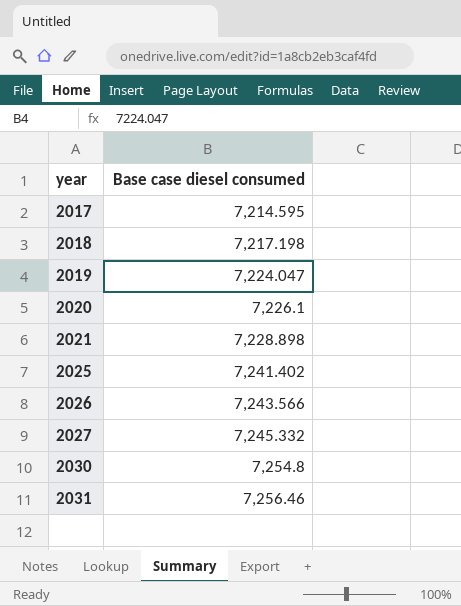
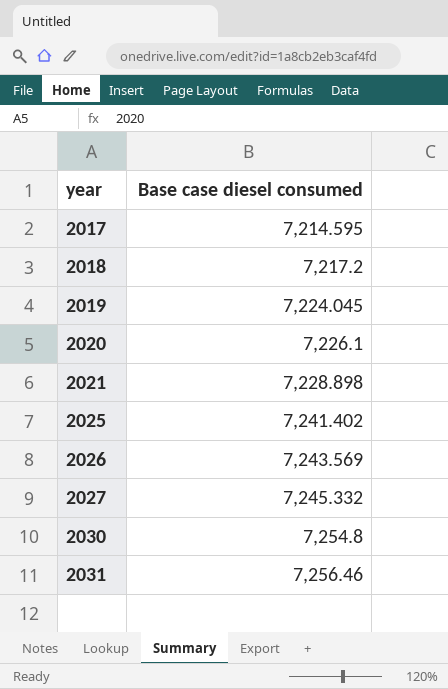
2018 | Base case diesel consumed: 7,217.198 -> 7,217.2
2019 | Base case diesel consumed: 7,224.047 -> 7,224.045
2026 | Base case diesel consumed: 7,243.566 -> 7,243.569

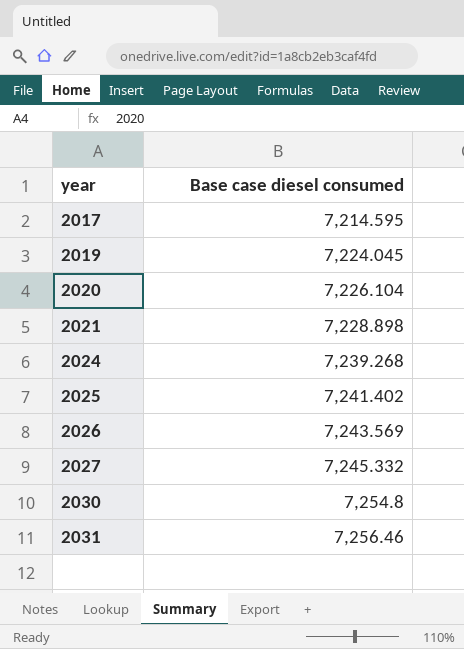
row 2018: 7,217.2 -> none
2020 | Base case diesel consumed: 7,226.1 -> 7,226.104
row 2024: none -> 7,239.268

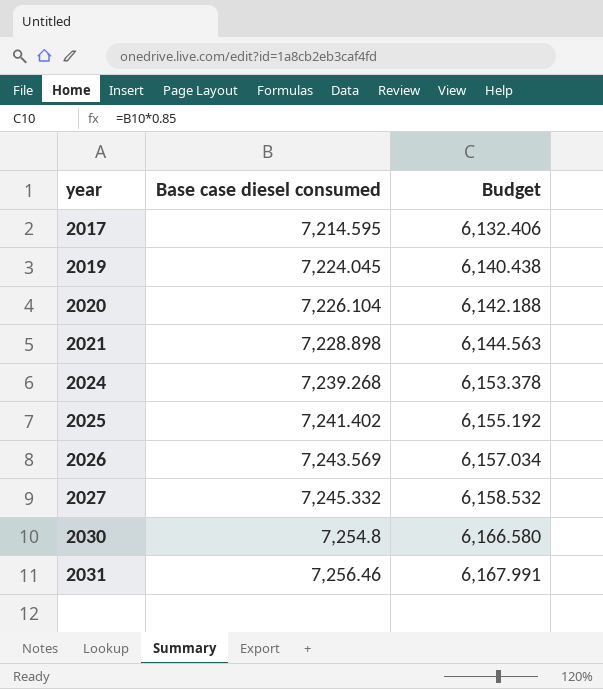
column Budget | formula: none -> [Base case diesel consumed] * 0.85

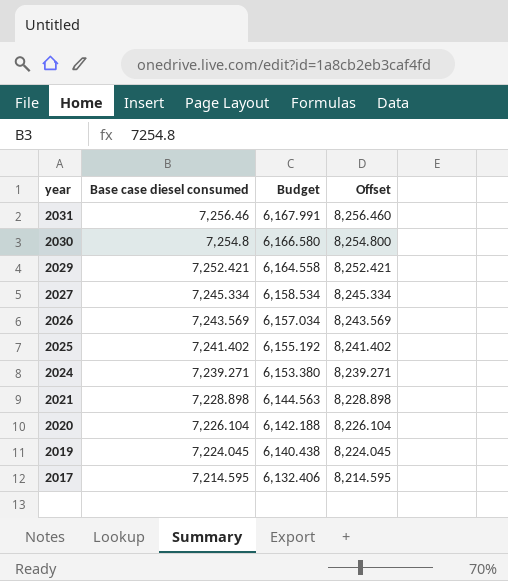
row order: year ascending -> year descending
column Offset | formula: none -> [Base case diesel consumed] + 1000
row 2029: none -> 7,252.421 | 6,164.558 | 8,252.421
2027 | Base case diesel consumed: 7,245.332 -> 7,245.334
2027 | Budget: 6,158.532 -> 6,158.534
2024 | Base case diesel consumed: 7,239.268 -> 7,239.271
2024 | Budget: 6,153.378 -> 6,153.380

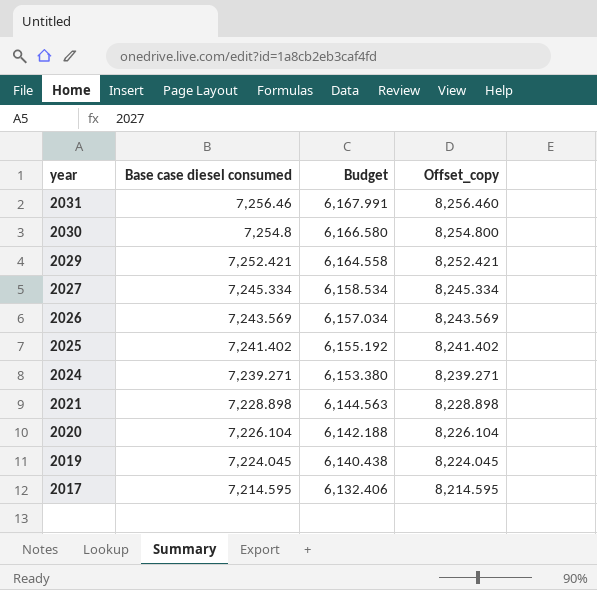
column name: Offset -> Offset_copy

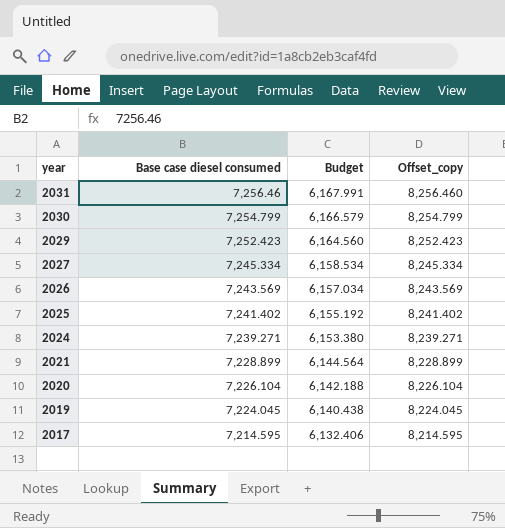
2030 | Base case diesel consumed: 7,254.8 -> 7,254.799
2030 | Budget: 6,166.580 -> 6,166.579
2030 | Offset_copy: 8,254.800 -> 8,254.799
2029 | Base case diesel consumed: 7,252.421 -> 7,252.423
2029 | Budget: 6,164.558 -> 6,164.560
2029 | Offset_copy: 8,252.421 -> 8,252.423
2021 | Base case diesel consumed: 7,228.898 -> 7,228.899
2021 | Budget: 6,144.563 -> 6,144.564
2021 | Offset_copy: 8,228.898 -> 8,228.899

